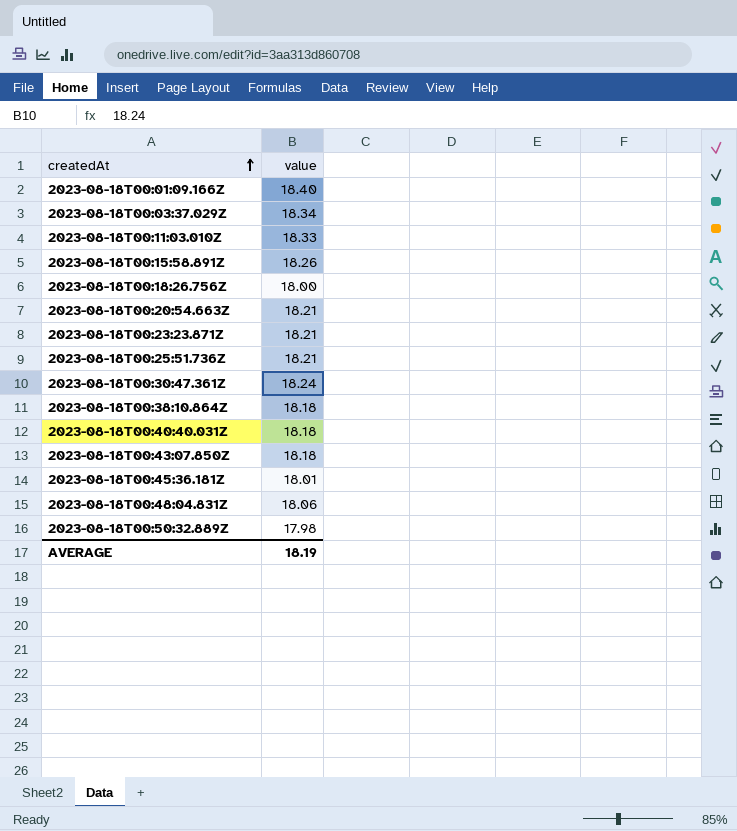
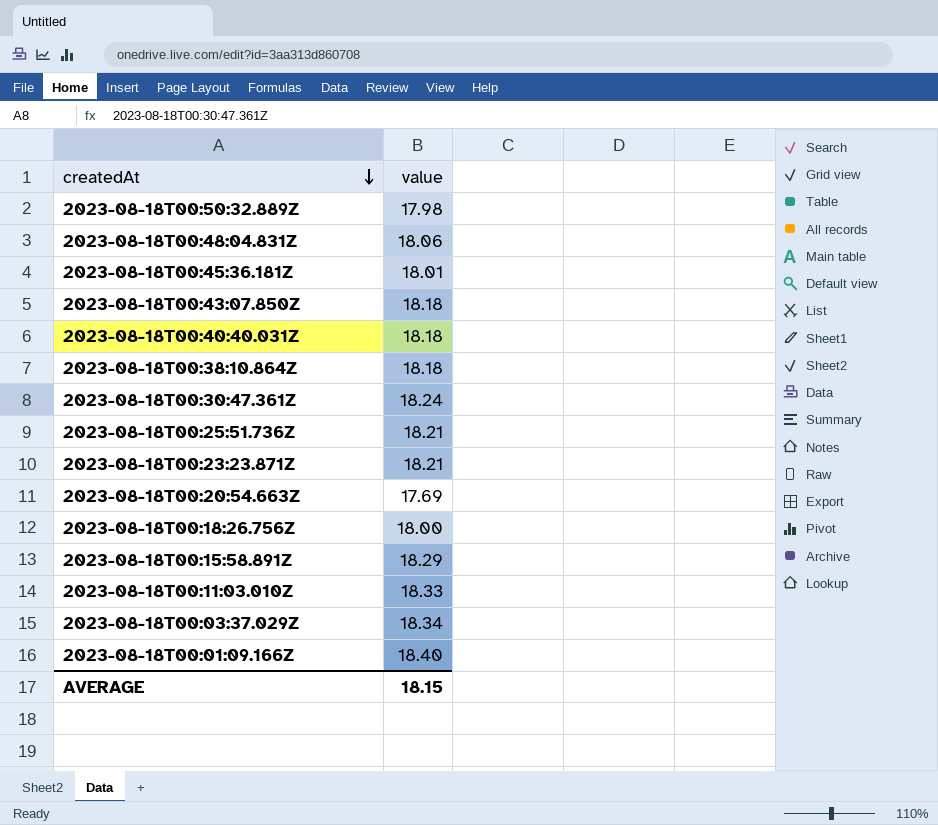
row order: createdAt ascending -> createdAt descending
2023-08-18T00:20:54.663Z | value: 18.21 -> 17.69
2023-08-18T00:15:58.891Z | value: 18.26 -> 18.29
AVERAGE | value: 18.19 -> 18.15

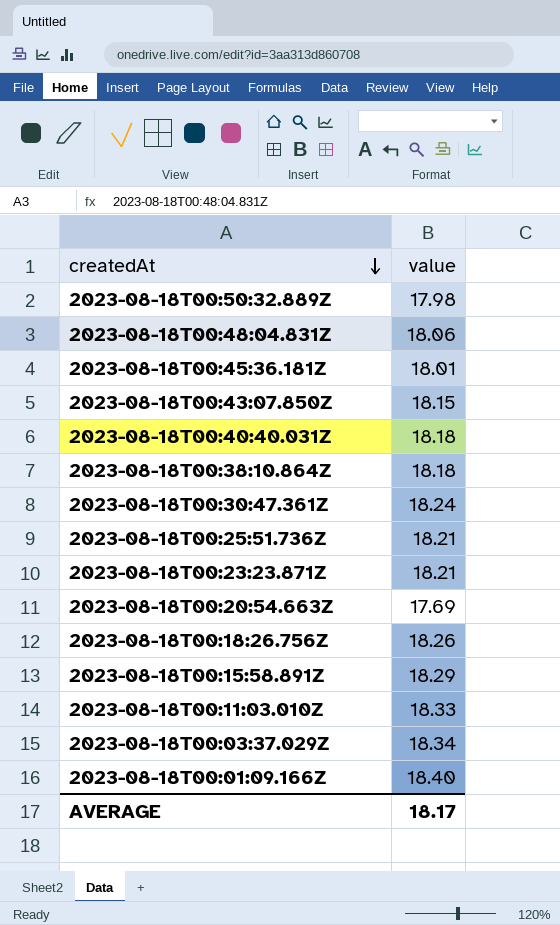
2023-08-18T00:43:07.850Z | value: 18.18 -> 18.15
2023-08-18T00:18:26.756Z | value: 18.00 -> 18.26
AVERAGE | value: 18.15 -> 18.17

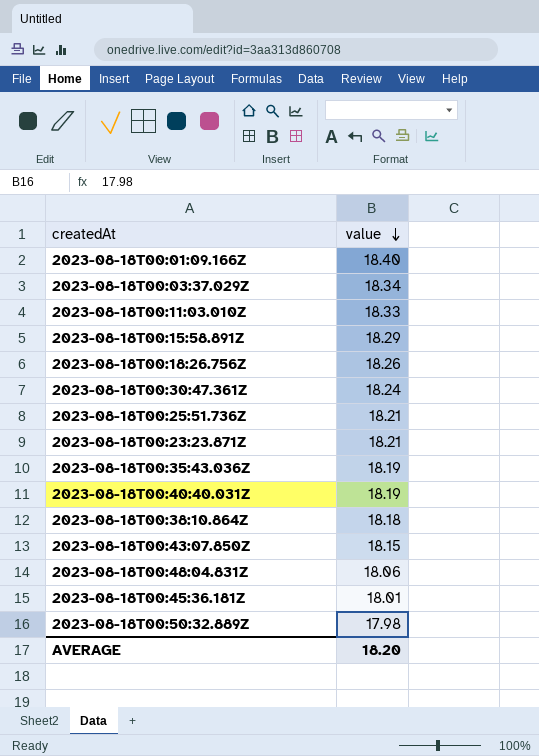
row order: createdAt descending -> value descending
row 2023-08-18T00:20:54.663Z: 17.69 -> none
row 2023-08-18T00:35:43.036Z: none -> 18.19
2023-08-18T00:40:40.031Z | value: 18.18 -> 18.19
AVERAGE | value: 18.17 -> 18.20

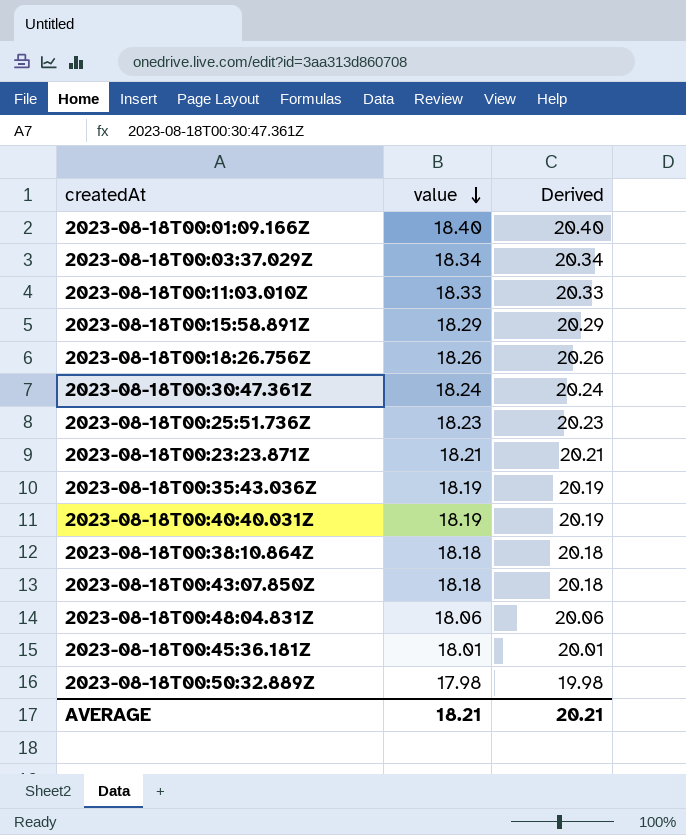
column Derived | formula: none -> [value] + 2
2023-08-18T00:25:51.736Z | value: 18.21 -> 18.23
2023-08-18T00:43:07.850Z | value: 18.15 -> 18.18
AVERAGE | value: 18.20 -> 18.21

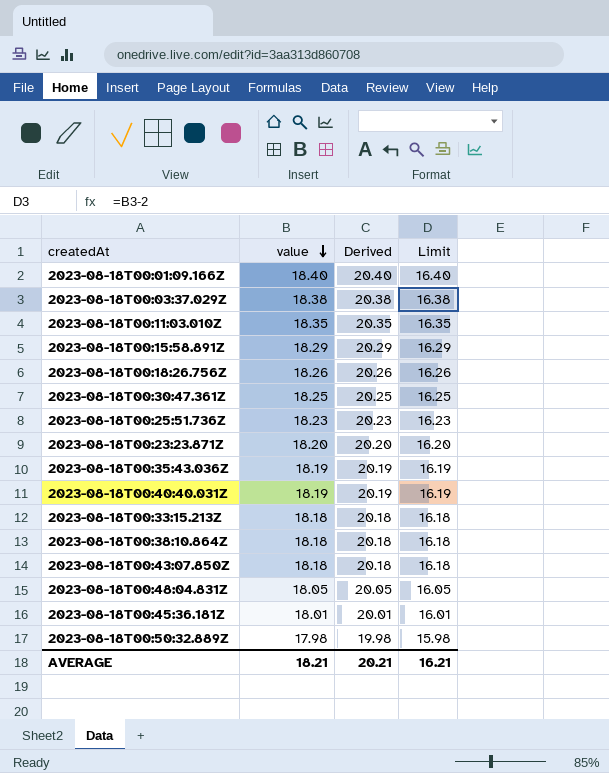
column Limit | formula: none -> [value] - 2
2023-08-18T00:03:37.029Z | value: 18.34 -> 18.38
2023-08-18T00:03:37.029Z | Derived: 20.34 -> 20.38
2023-08-18T00:11:03.010Z | value: 18.33 -> 18.35
2023-08-18T00:11:03.010Z | Derived: 20.33 -> 20.35
2023-08-18T00:30:47.361Z | value: 18.24 -> 18.25
2023-08-18T00:30:47.361Z | Derived: 20.24 -> 20.25
2023-08-18T00:23:23.871Z | value: 18.21 -> 18.20
2023-08-18T00:23:23.871Z | Derived: 20.21 -> 20.20
row 2023-08-18T00:33:15.213Z: none -> 18.18 | 20.18 | 16.18
2023-08-18T00:48:04.831Z | value: 18.06 -> 18.05
2023-08-18T00:48:04.831Z | Derived: 20.06 -> 20.05

